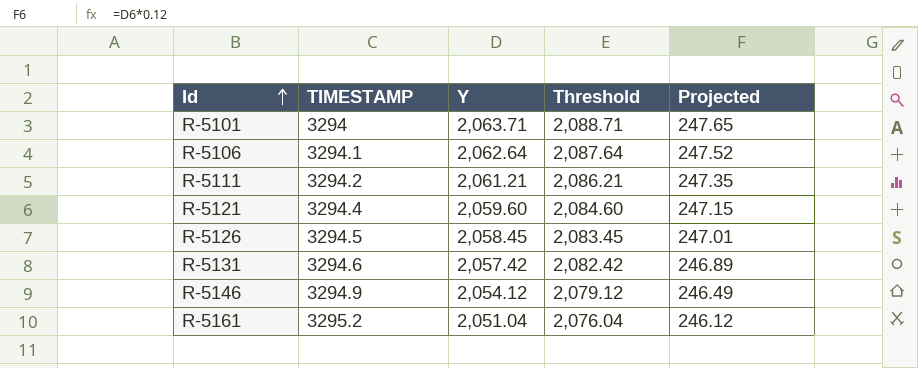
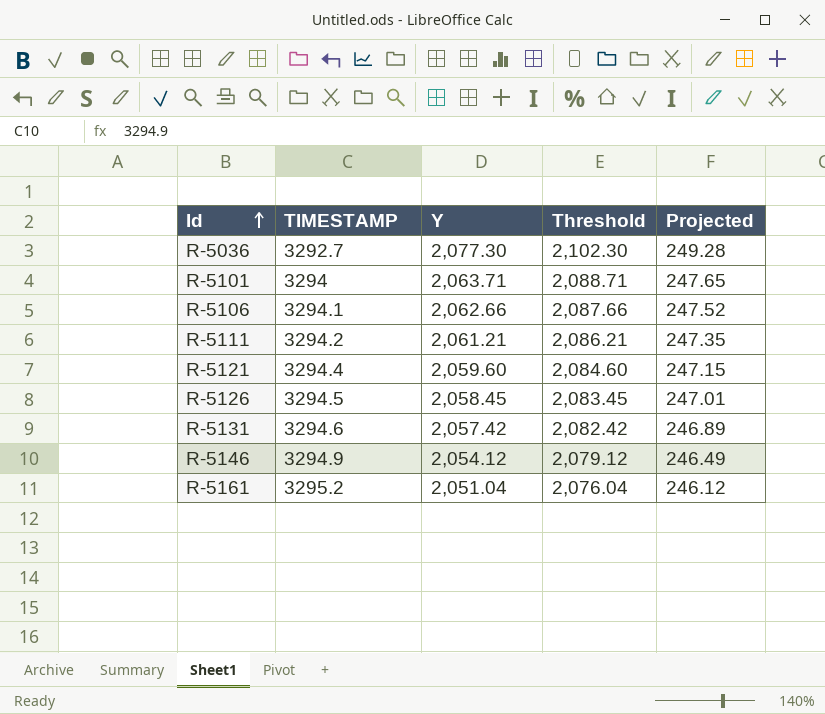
row R-5036: none -> 3292.7 | 2,077.30 | 2,102.30 | 249.28
R-5106 | Y: 2,062.64 -> 2,062.66
R-5106 | Threshold: 2,087.64 -> 2,087.66

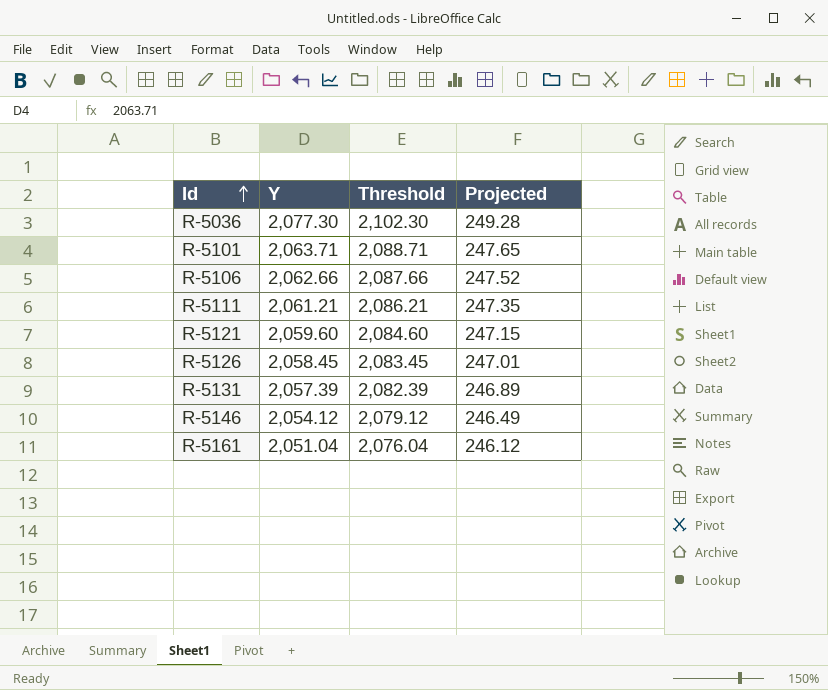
column TIMESTAMP | position: 2 -> none
R-5131 | Y: 2,057.42 -> 2,057.39
R-5131 | Threshold: 2,082.42 -> 2,082.39

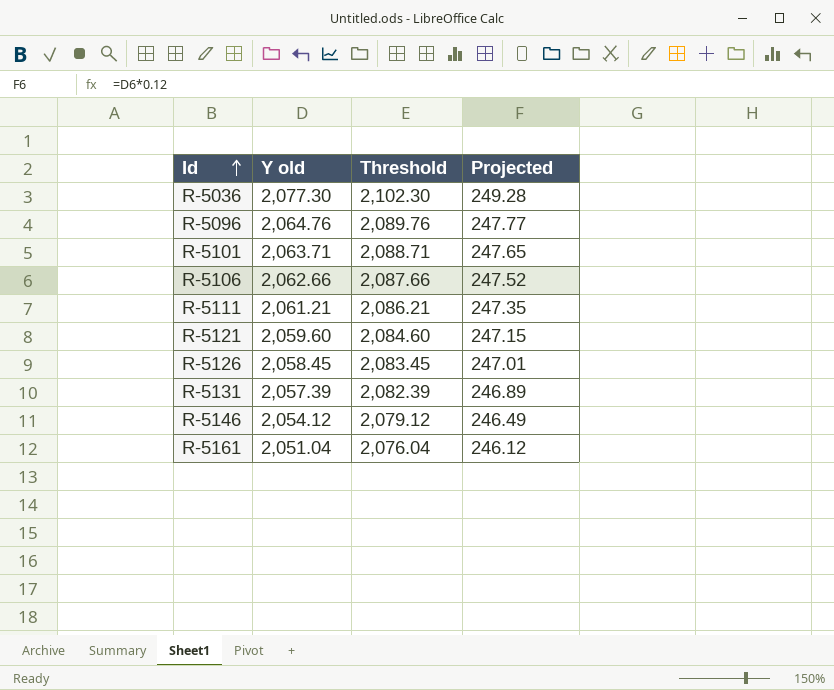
column name: Y -> Y old
row R-5096: none -> 2,064.76 | 2,089.76 | 247.77

